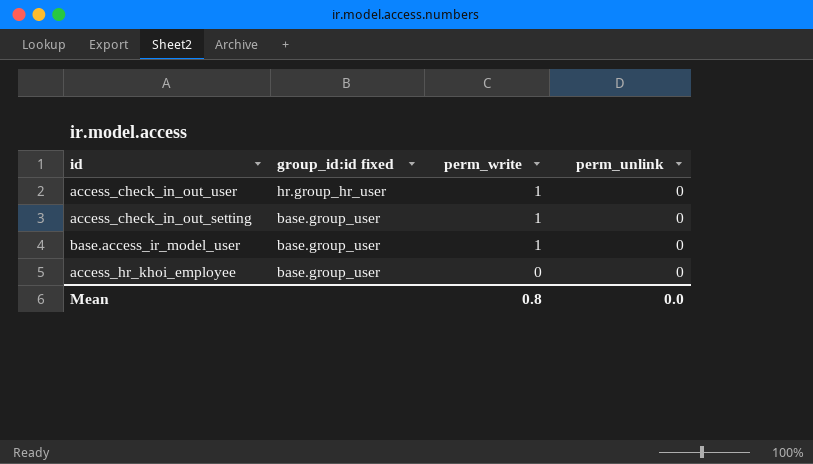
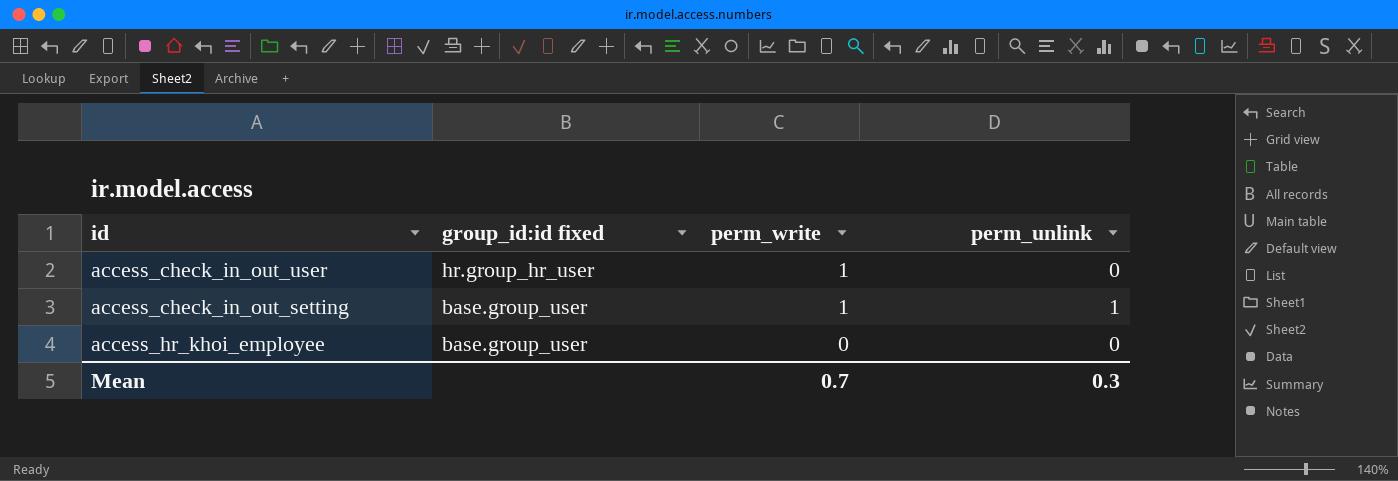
row base.access_ir_model_user: base.group_user | 1 | 0 -> none
access_check_in_out_setting | perm_unlink: 0 -> 1
Mean | perm_write: 0.8 -> 0.7
Mean | perm_unlink: 0.0 -> 0.3

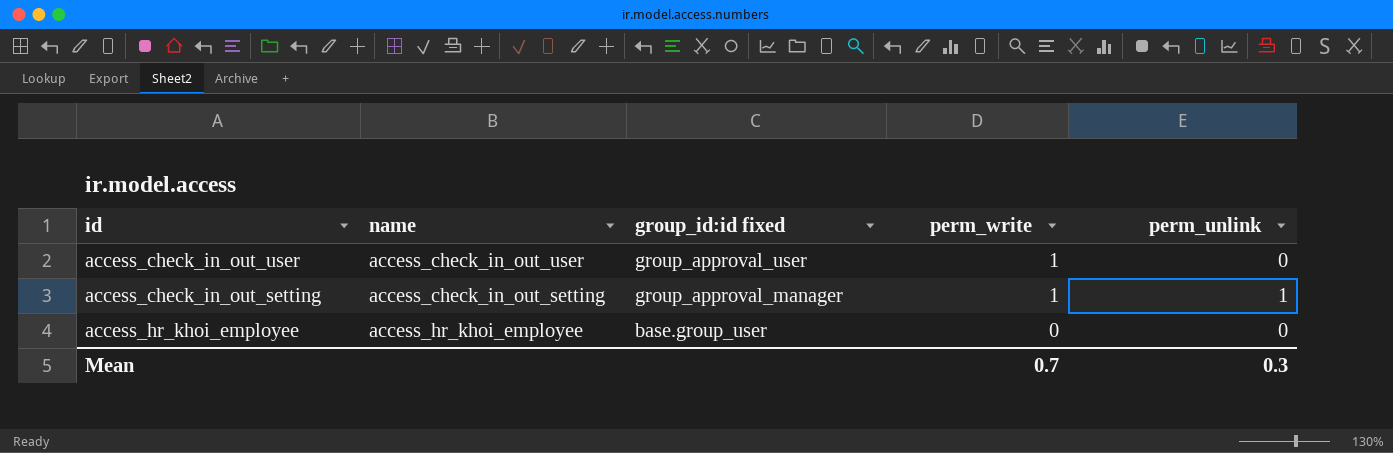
column name | position: none -> 2
access_check_in_out_user | group_id:id fixed: hr.group_hr_user -> group_approval_user
access_check_in_out_setting | group_id:id fixed: base.group_user -> group_approval_manager

